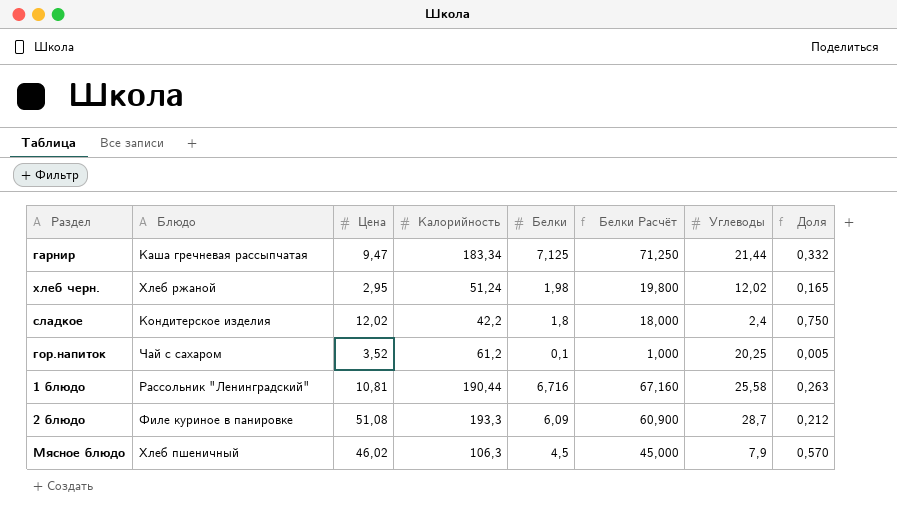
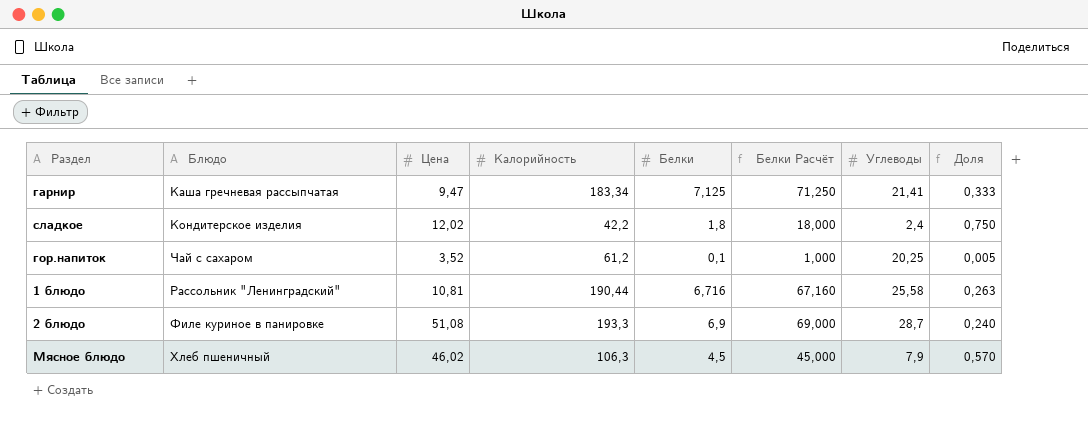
row хлеб черн.: Хлеб ржаной | 2,95 | 51,24 | 1,98 | 19,800 | 12,02 | 0,165 -> none
гарнир | Углеводы: 21,44 -> 21,41
гарнир | Доля: 0,332 -> 0,333
2 блюдо | Белки: 6,09 -> 6,9
2 блюдо | Белки Расчёт: 60,900 -> 69,000
2 блюдо | Доля: 0,212 -> 0,240

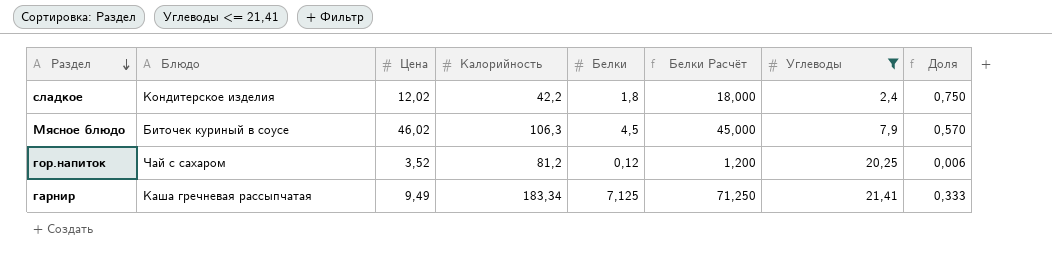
filter: none -> Углеводы <= 21,41
row order: none -> Раздел descending
Мясное блюдо | Блюдо: Хлеб пшеничный -> Биточек куриный в соусе
гор.напиток | Калорийность: 61,2 -> 81,2
гор.напиток | Белки: 0,1 -> 0,12
гор.напиток | Белки Расчёт: 1,000 -> 1,200
гор.напиток | Доля: 0,005 -> 0,006
гарнир | Цена: 9,47 -> 9,49

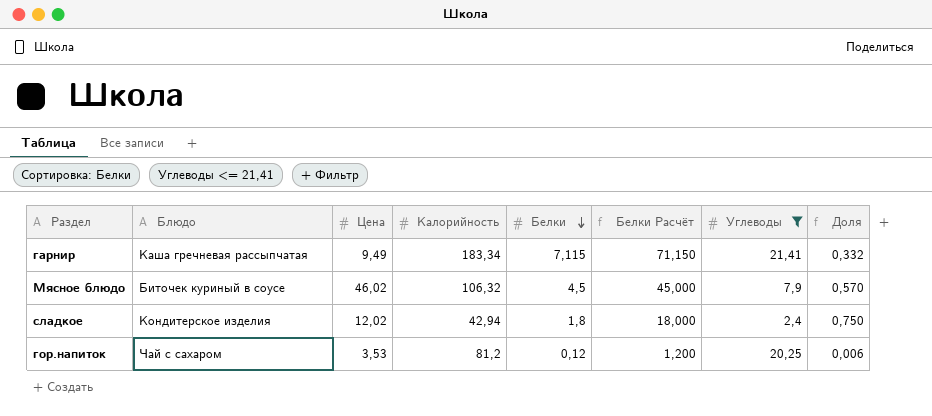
row order: Раздел descending -> Белки descending
гарнир | Белки: 7,125 -> 7,115
гарнир | Белки Расчёт: 71,250 -> 71,150
гарнир | Доля: 0,333 -> 0,332
Мясное блюдо | Калорийность: 106,3 -> 106,32
сладкое | Калорийность: 42,2 -> 42,94
гор.напиток | Цена: 3,52 -> 3,53

